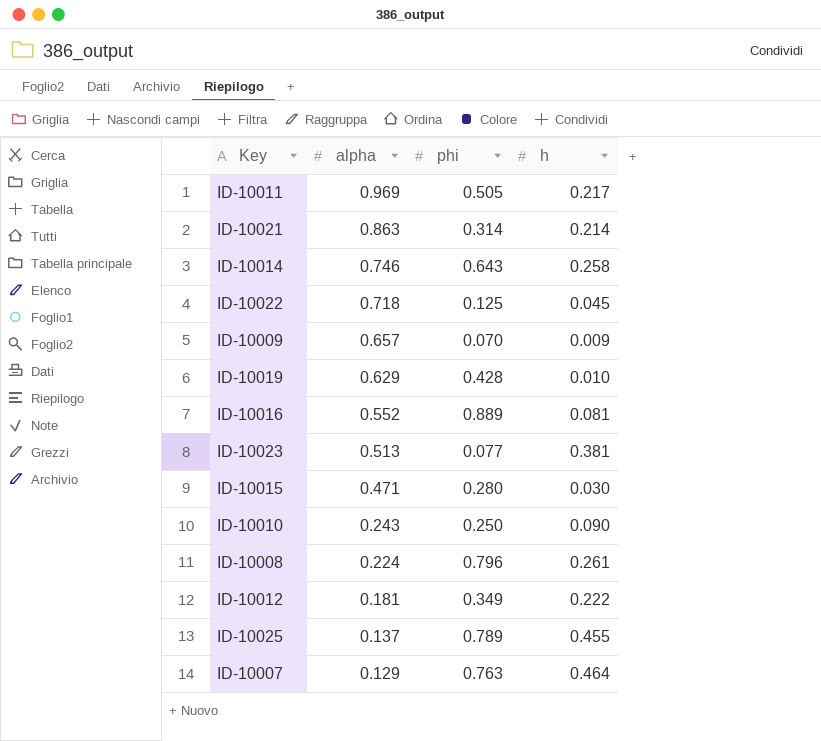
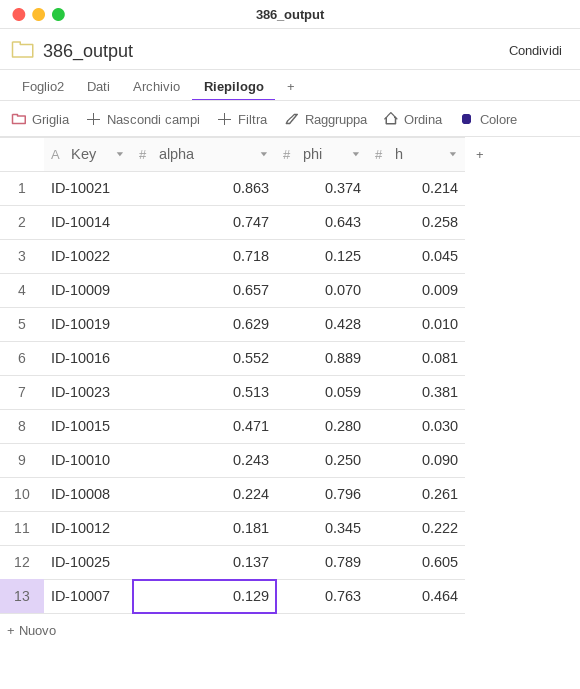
row ID-10011: 0.969 | 0.505 | 0.217 -> none
ID-10021 | phi: 0.314 -> 0.374
ID-10014 | alpha: 0.746 -> 0.747
ID-10023 | phi: 0.077 -> 0.059
ID-10012 | phi: 0.349 -> 0.345
ID-10025 | h: 0.455 -> 0.605

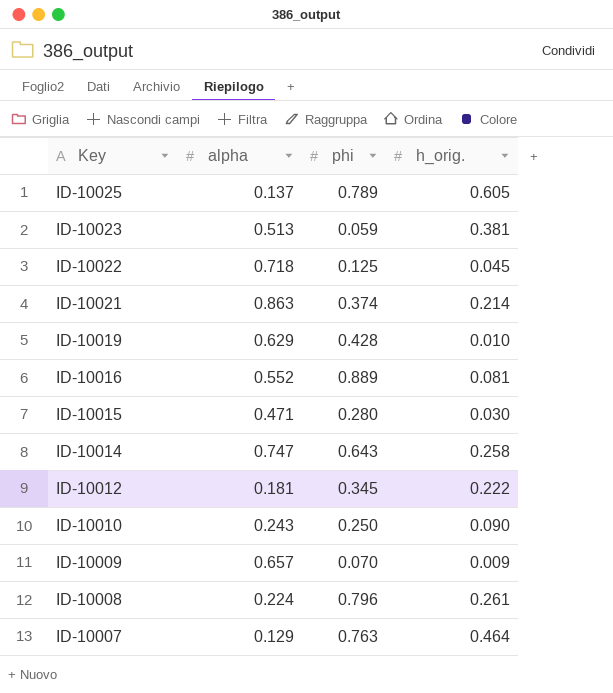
row order: alpha descending -> Key descending
column name: h -> h_orig.

